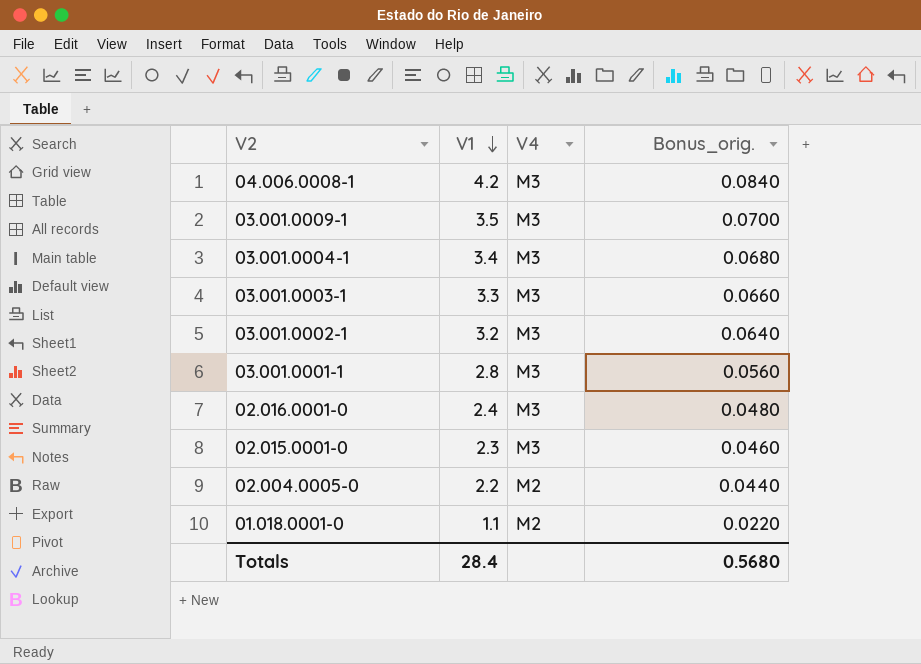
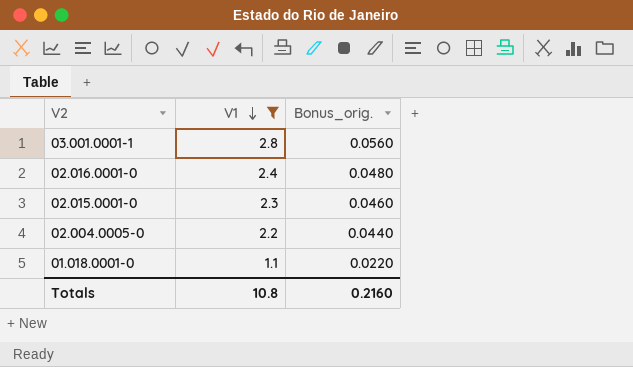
filter: none -> V1 <= 2.8
column V4 | position: 3 -> none
Totals | V1: 28.4 -> 10.8
Totals | Bonus_orig.: 0.5680 -> 0.2160

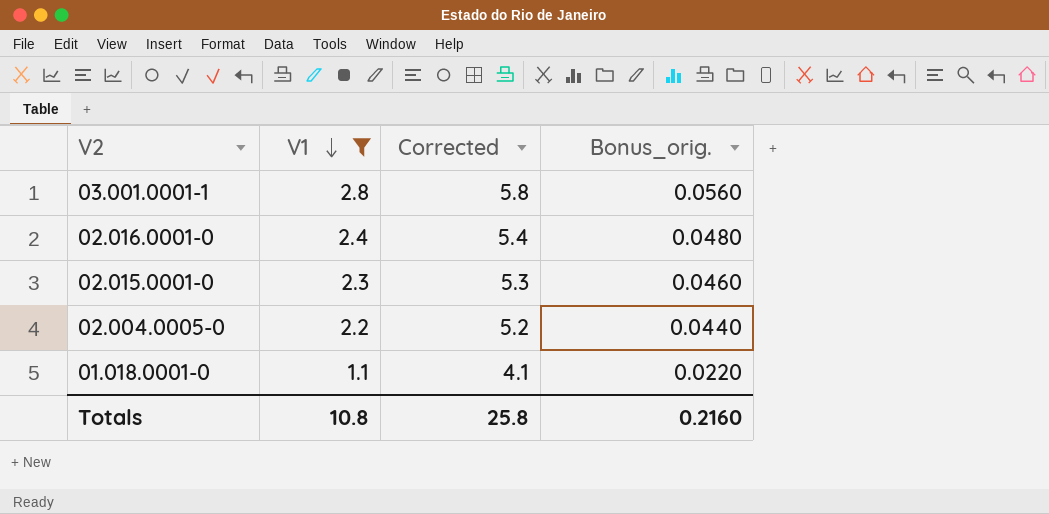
column Corrected | formula: none -> [V1] + 3

